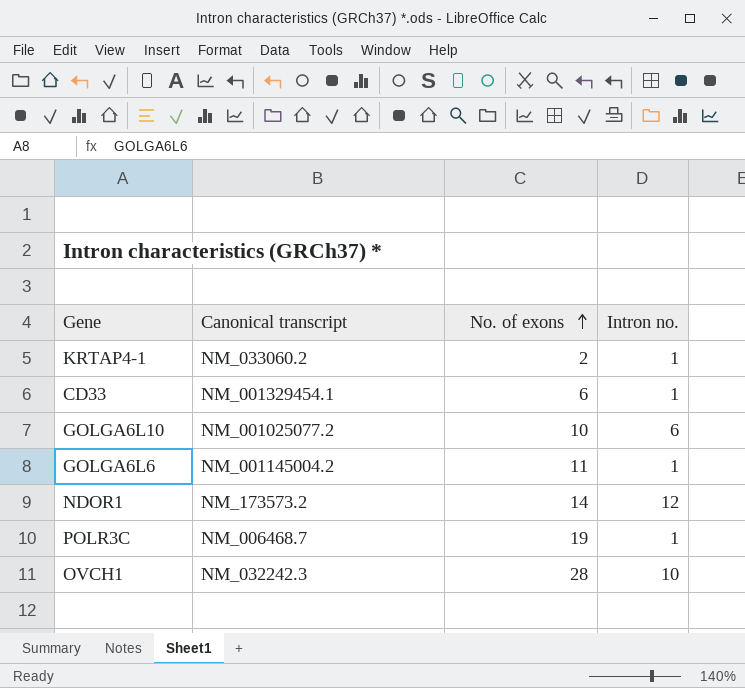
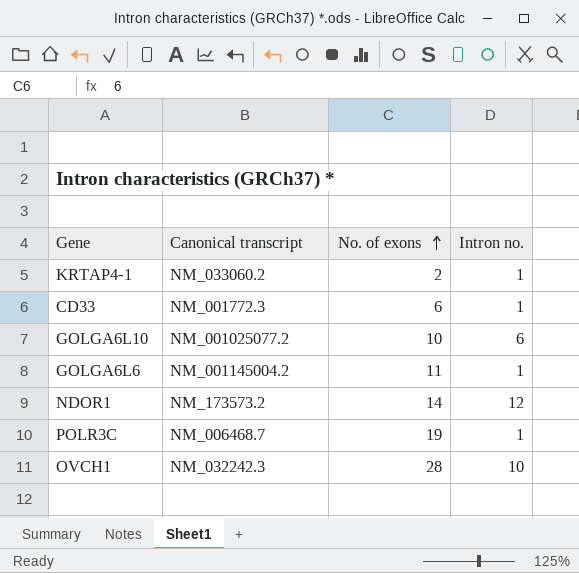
CD33 | Canonical transcript: NM_001329454.1 -> NM_001772.3

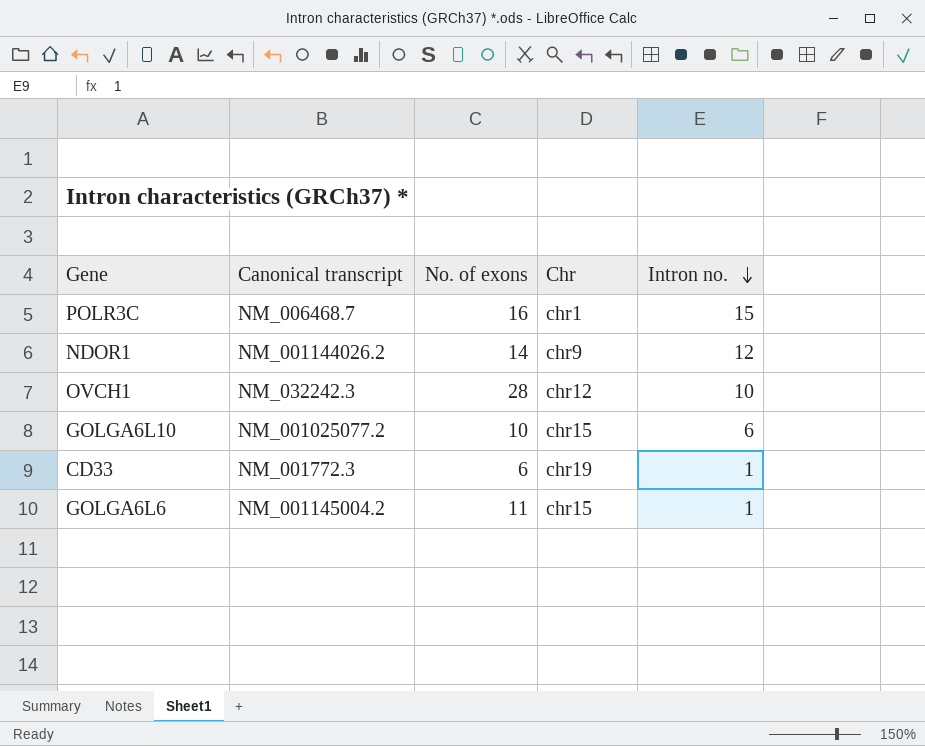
row order: No. of exons ascending -> Intron no. descending
column Chr | position: none -> 4
row KRTAP4-1: NM_033060.2 | 2 | 1 -> none
POLR3C | No. of exons: 19 -> 16
POLR3C | Intron no.: 1 -> 15
NDOR1 | Canonical transcript: NM_173573.2 -> NM_001144026.2

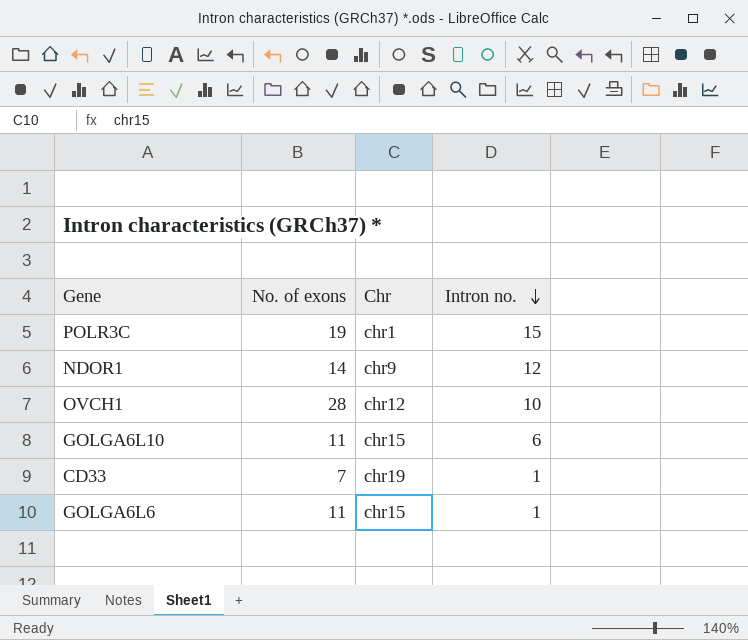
column Canonical transcript | position: 2 -> none
POLR3C | No. of exons: 16 -> 19
GOLGA6L10 | No. of exons: 10 -> 11
CD33 | No. of exons: 6 -> 7

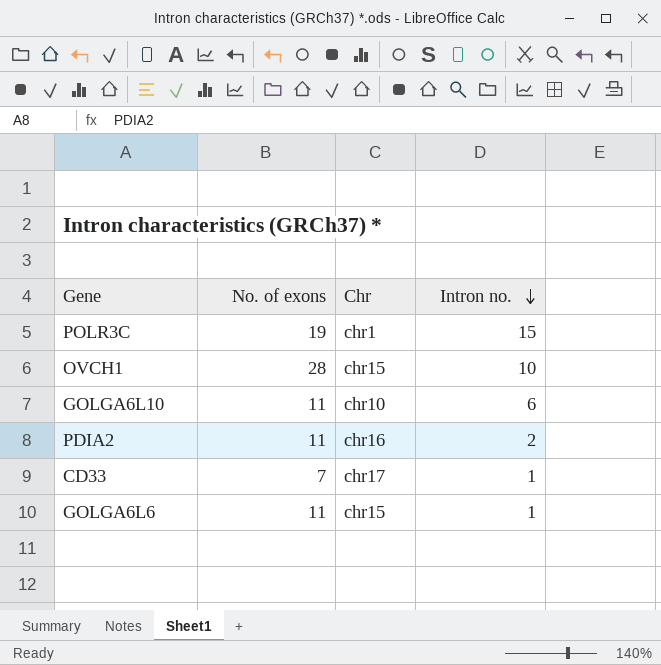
row NDOR1: 14 | chr9 | 12 -> none
OVCH1 | Chr: chr12 -> chr15
GOLGA6L10 | Chr: chr15 -> chr10
row PDIA2: none -> 11 | chr16 | 2
CD33 | Chr: chr19 -> chr17

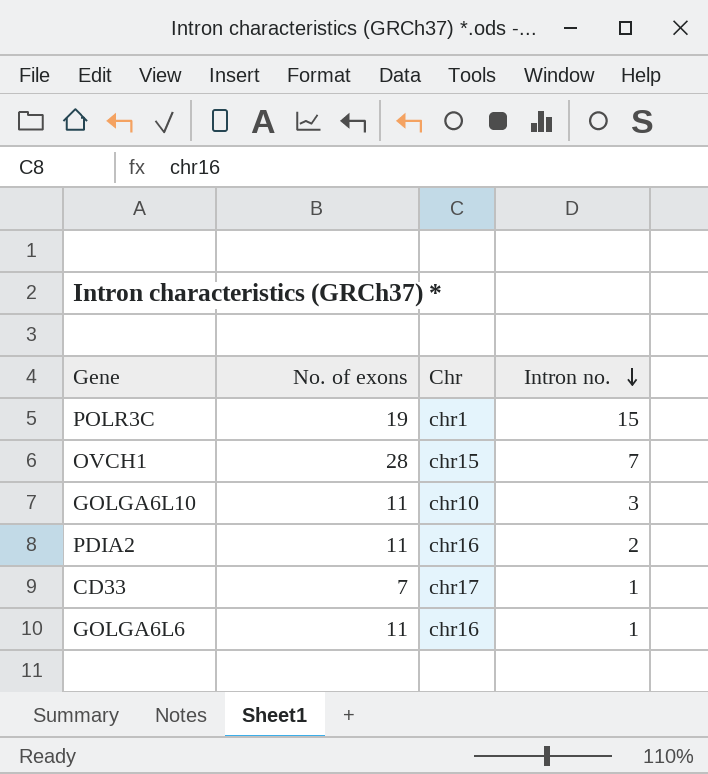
OVCH1 | Intron no.: 10 -> 7
GOLGA6L10 | Intron no.: 6 -> 3
GOLGA6L6 | Chr: chr15 -> chr16

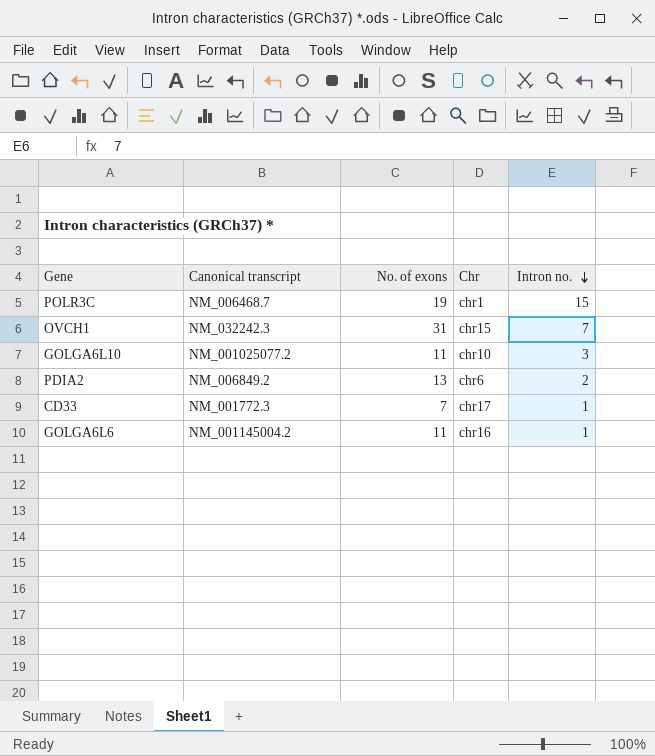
column Canonical transcript | position: none -> 2
OVCH1 | No. of exons: 28 -> 31
PDIA2 | No. of exons: 11 -> 13
PDIA2 | Chr: chr16 -> chr6

